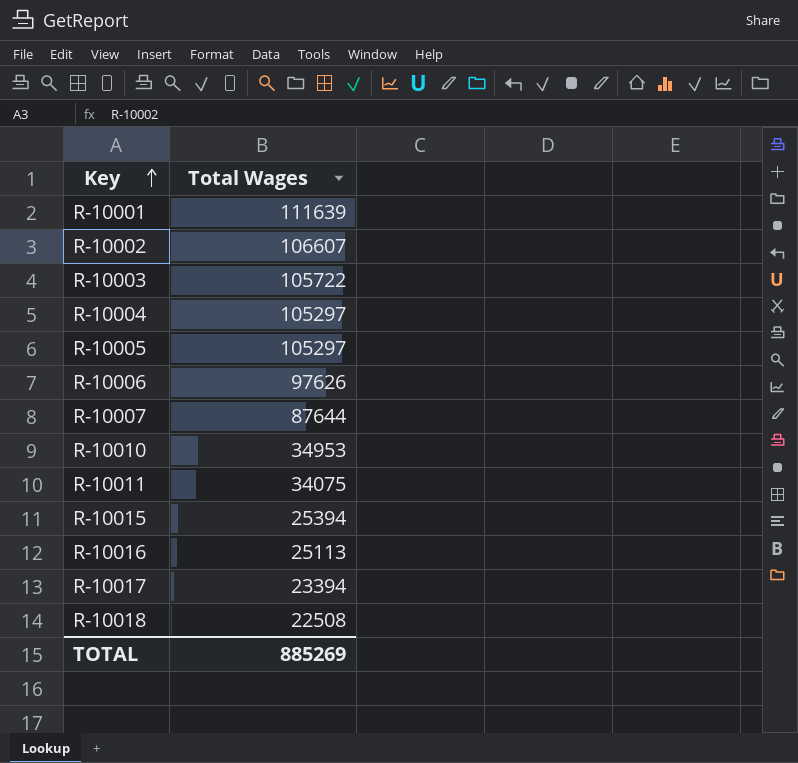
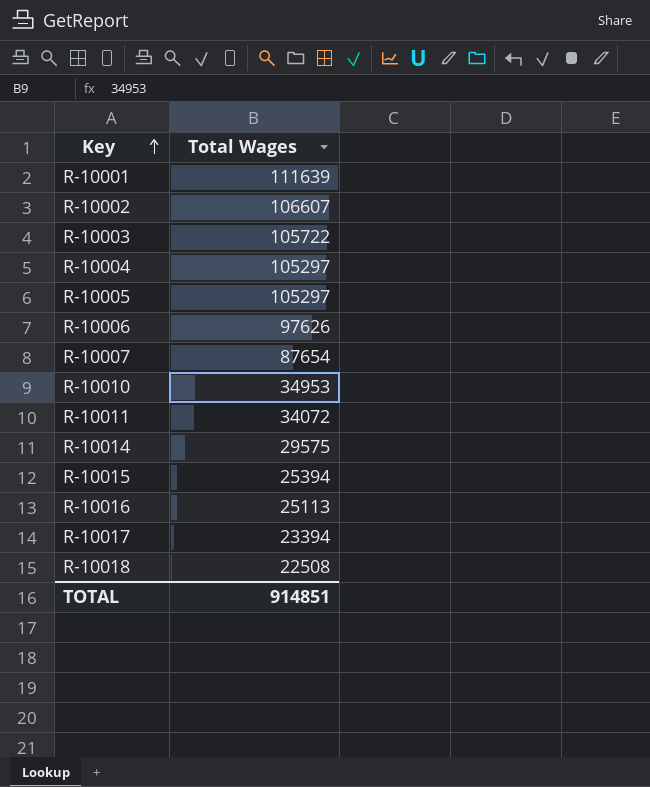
R-10007 | Total Wages: 87644 -> 87654
R-10011 | Total Wages: 34075 -> 34072
row R-10014: none -> 29575
TOTAL | Total Wages: 885269 -> 914851

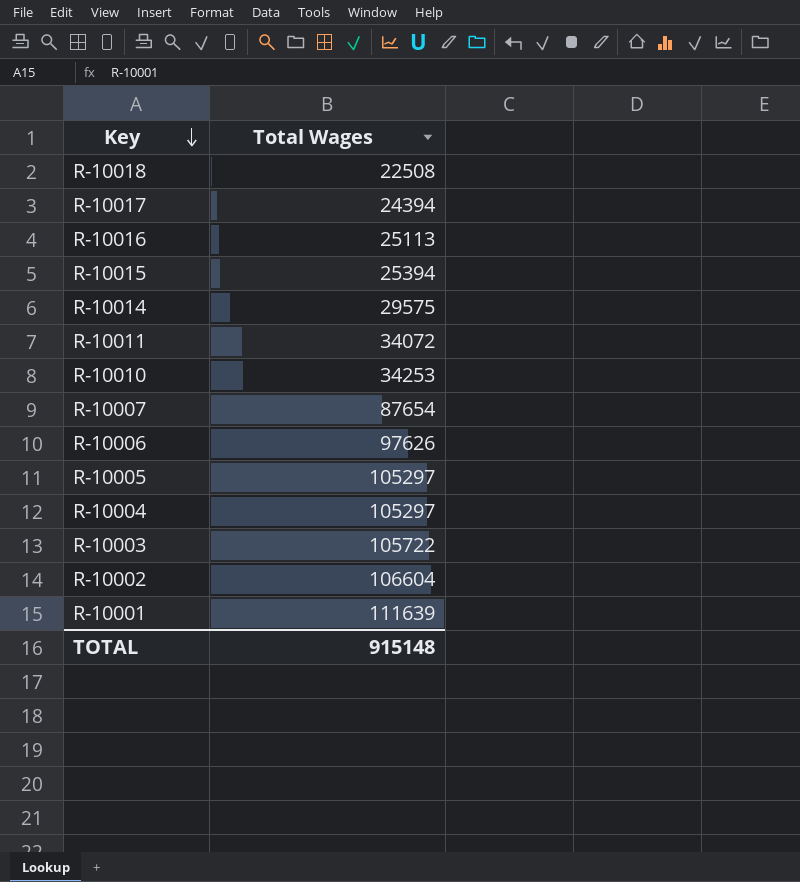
row order: Key ascending -> Key descending
R-10017 | Total Wages: 23394 -> 24394
R-10010 | Total Wages: 34953 -> 34253
R-10002 | Total Wages: 106607 -> 106604
TOTAL | Total Wages: 914851 -> 915148

